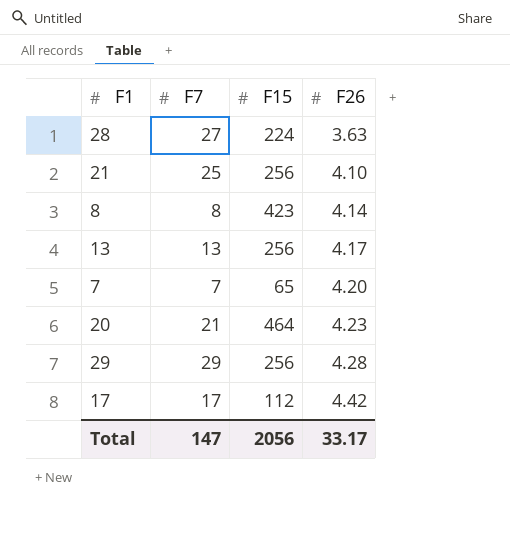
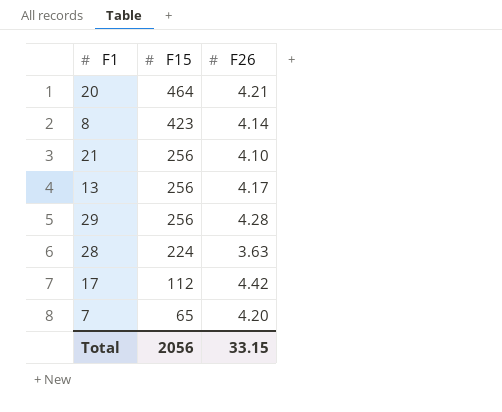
row order: F26 ascending -> F15 descending
column F7 | position: 2 -> none
20 | F26: 4.23 -> 4.21
Total | F26: 33.17 -> 33.15

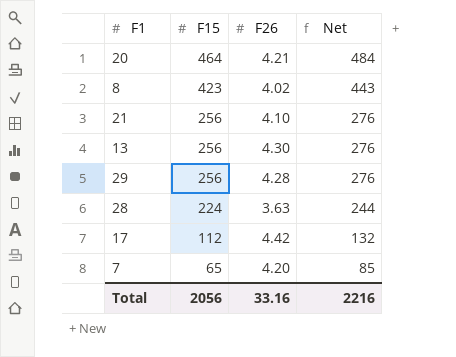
column Net | formula: none -> [F15] + 20
8 | F26: 4.14 -> 4.02
13 | F26: 4.17 -> 4.30
Total | F26: 33.15 -> 33.16

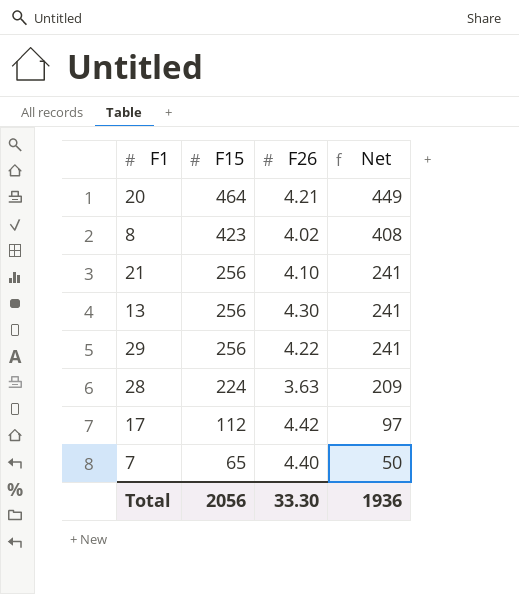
column Net | formula: [F15] + 20 -> [F15] - 15
29 | F26: 4.28 -> 4.22
7 | F26: 4.20 -> 4.40
Total | F26: 33.16 -> 33.30
Total | Net: 2216 -> 1936

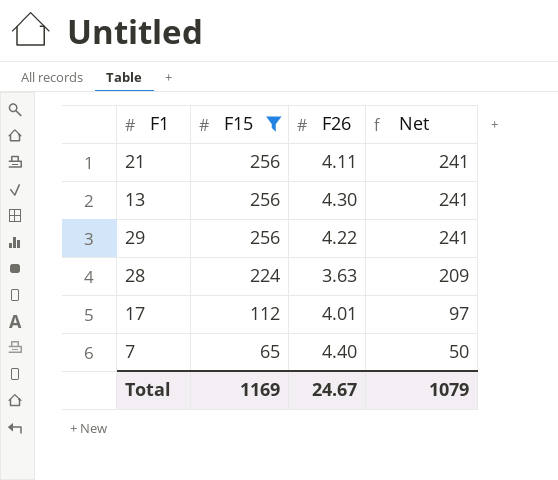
filter: none -> F15 <= 256
21 | F26: 4.10 -> 4.11
17 | F26: 4.42 -> 4.01
Total | F15: 2056 -> 1169
Total | F26: 33.30 -> 24.67
Total | Net: 1936 -> 1079

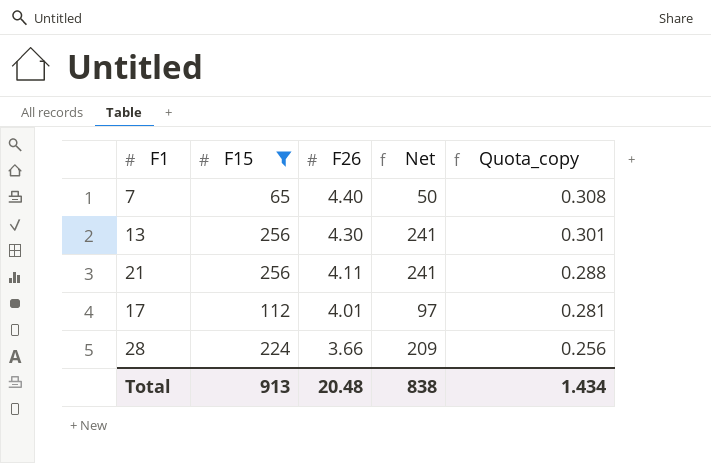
row order: F15 descending -> F26 descending
column Quota_copy | formula: none -> [F26] * 0.07
row 29: 256 | 4.22 | 241 -> none
28 | F26: 3.63 -> 3.66
Total | F15: 1169 -> 913
Total | F26: 24.67 -> 20.48
Total | Net: 1079 -> 838

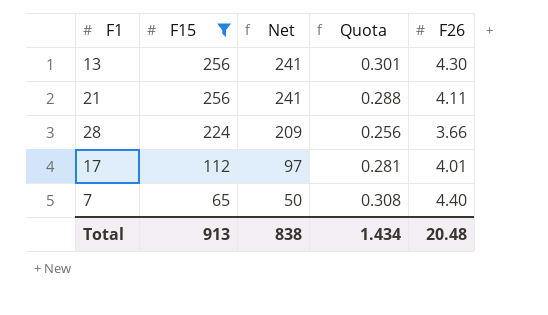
row order: F26 descending -> F15 descending
column name: Quota_copy -> Quota
column F26 | position: 3 -> 5

